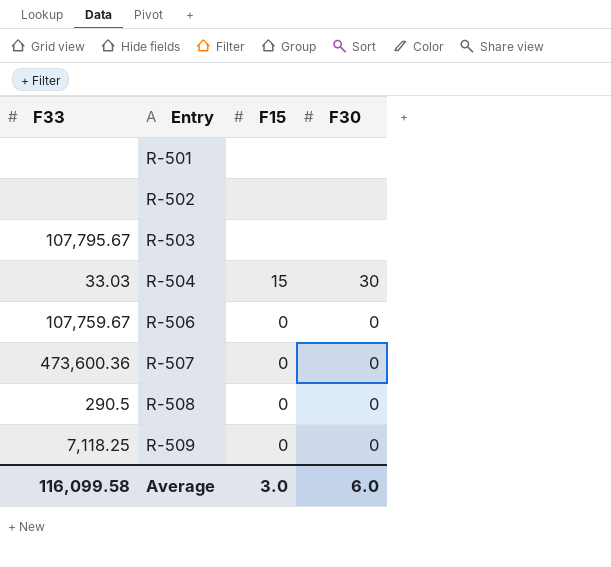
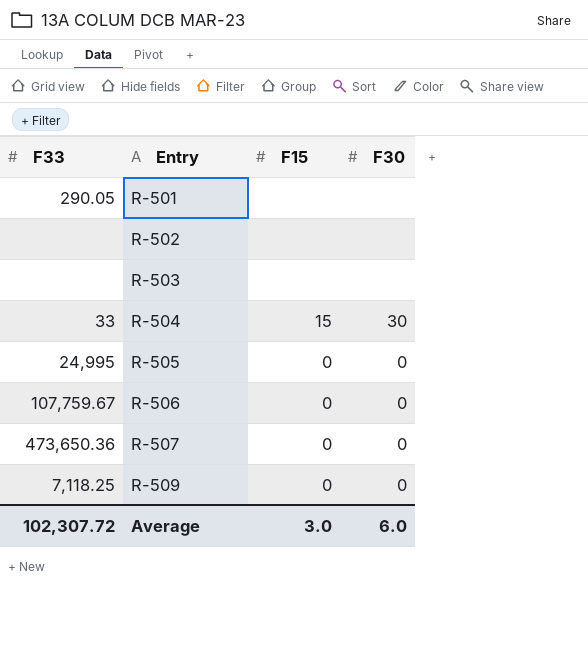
row R-508: 290.5 | 0 | 0 -> none
R-501 | F33: none -> 290.05
R-503 | F33: 107,795.67 -> none
R-504 | F33: 33.03 -> 33
row R-505: none -> 24,995 | 0 | 0
R-507 | F33: 473,600.36 -> 473,650.36
Average | F33: 116,099.58 -> 102,307.72

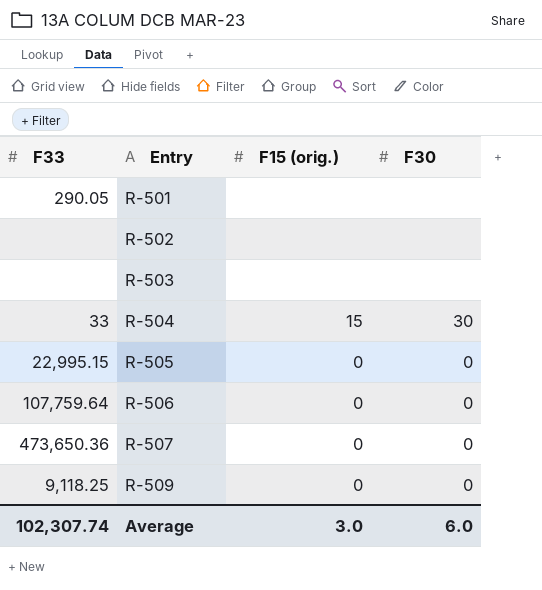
column name: F15 -> F15 (orig.)
R-505 | F33: 24,995 -> 22,995.15
R-506 | F33: 107,759.67 -> 107,759.64
R-509 | F33: 7,118.25 -> 9,118.25
Average | F33: 102,307.72 -> 102,307.74

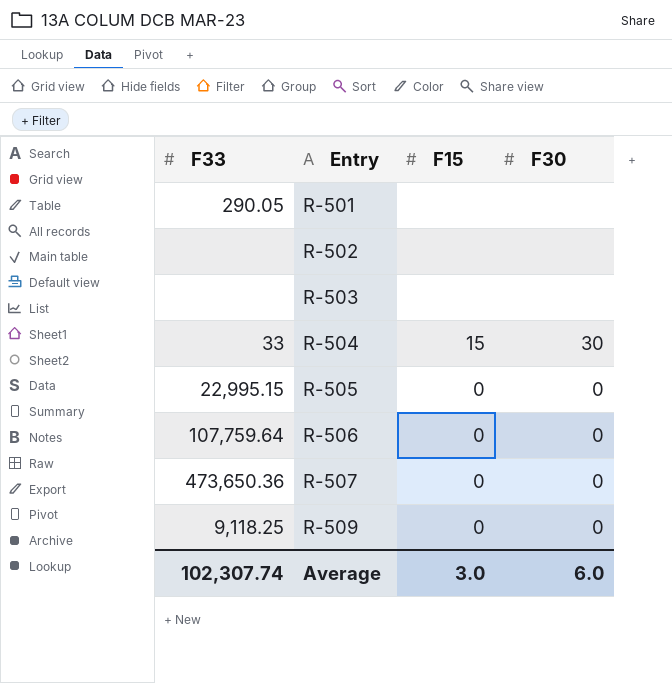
column name: F15 (orig.) -> F15

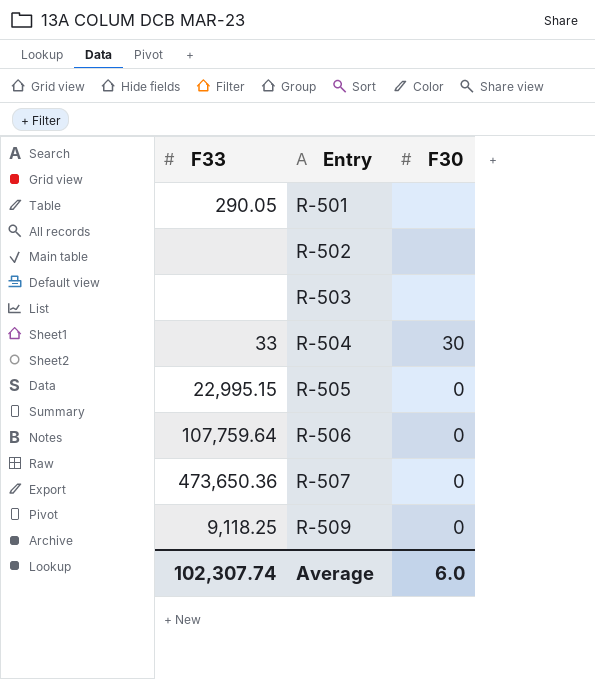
column F15 | position: 3 -> none

